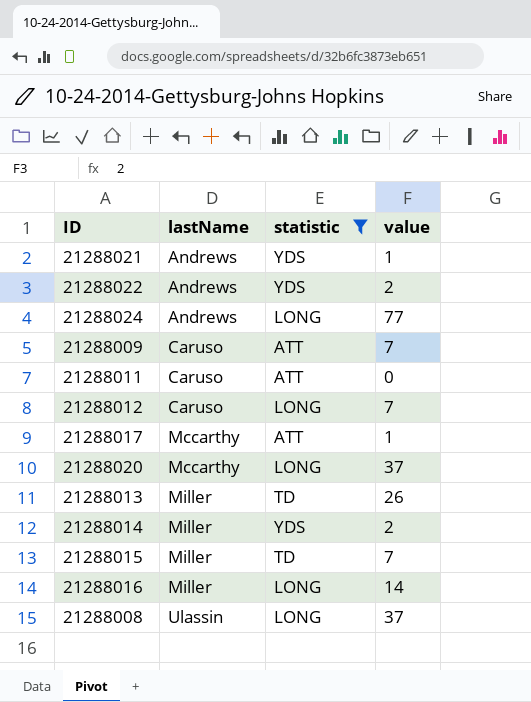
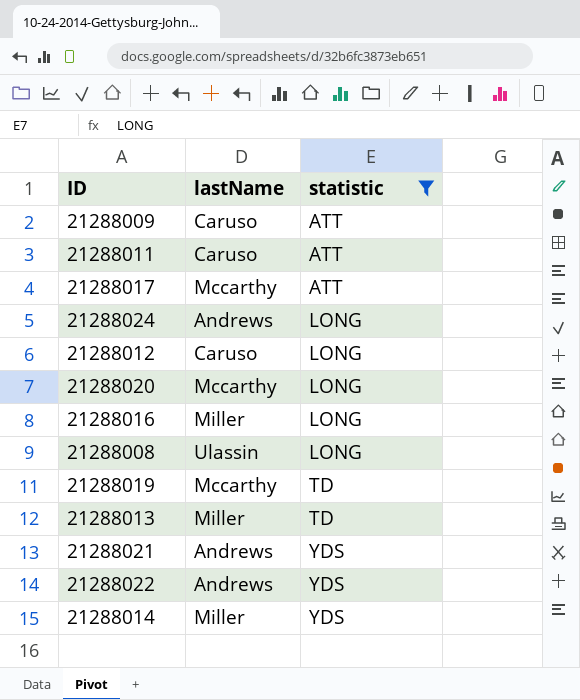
row order: lastName ascending -> statistic ascending
column value | position: 4 -> none
row 21288015: Miller | TD | 7 -> none
row 21288019: none -> Mccarthy | TD

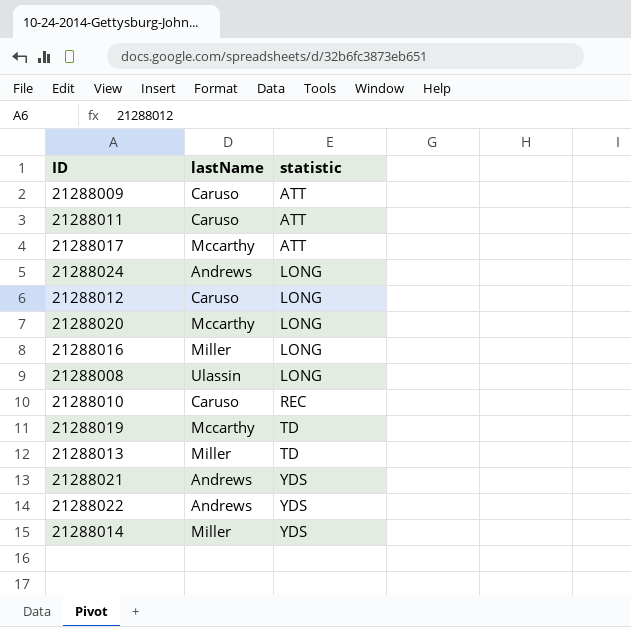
filter: statistic != REC -> none

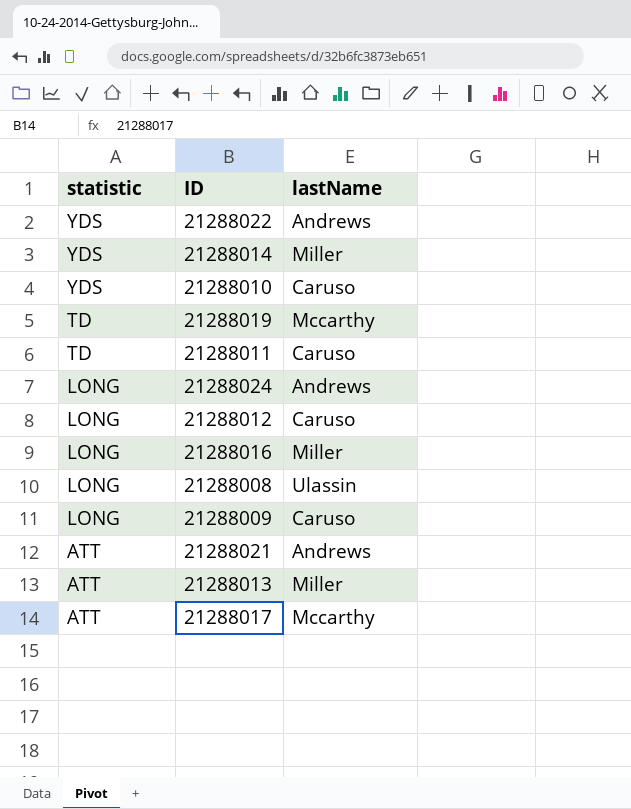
row order: statistic ascending -> statistic descending
column statistic | position: 3 -> 1
row 21288020: Mccarthy | LONG -> none
21288010 | statistic: REC -> YDS
21288011 | statistic: ATT -> TD
21288009 | statistic: ATT -> LONG
21288021 | statistic: YDS -> ATT
21288013 | statistic: TD -> ATT

